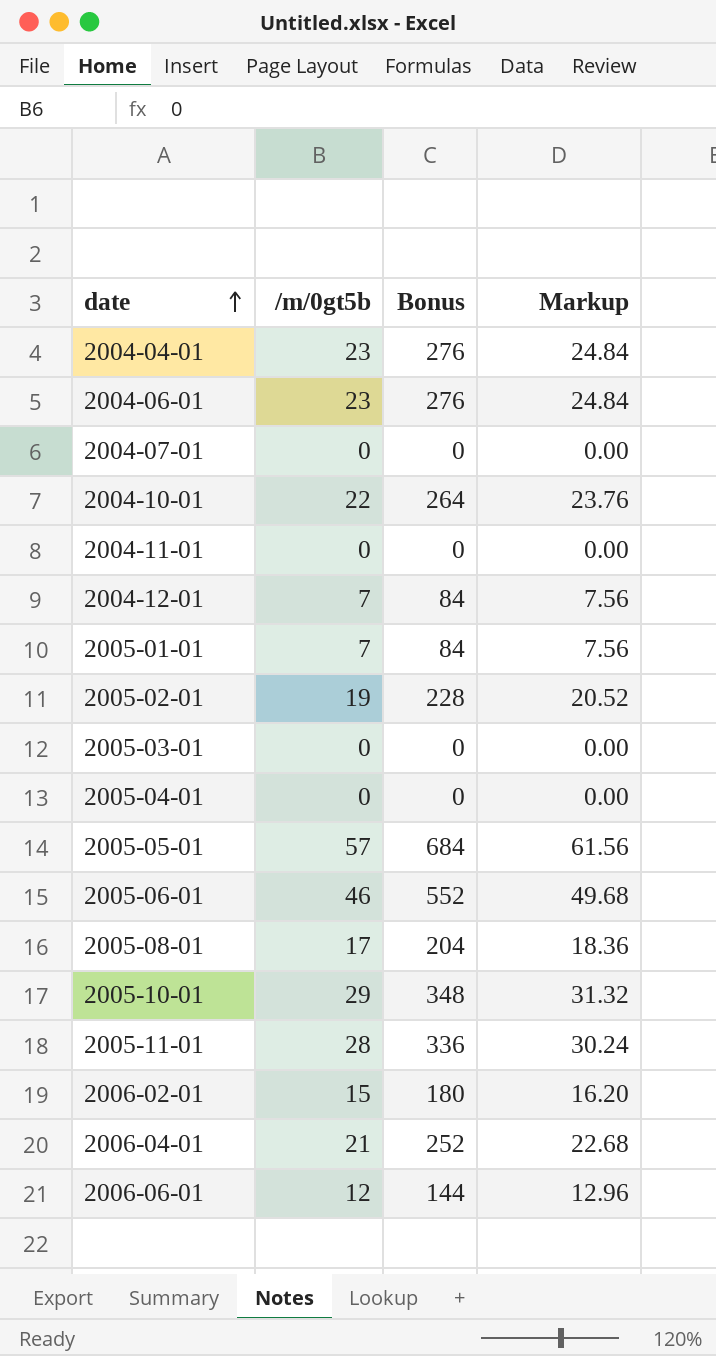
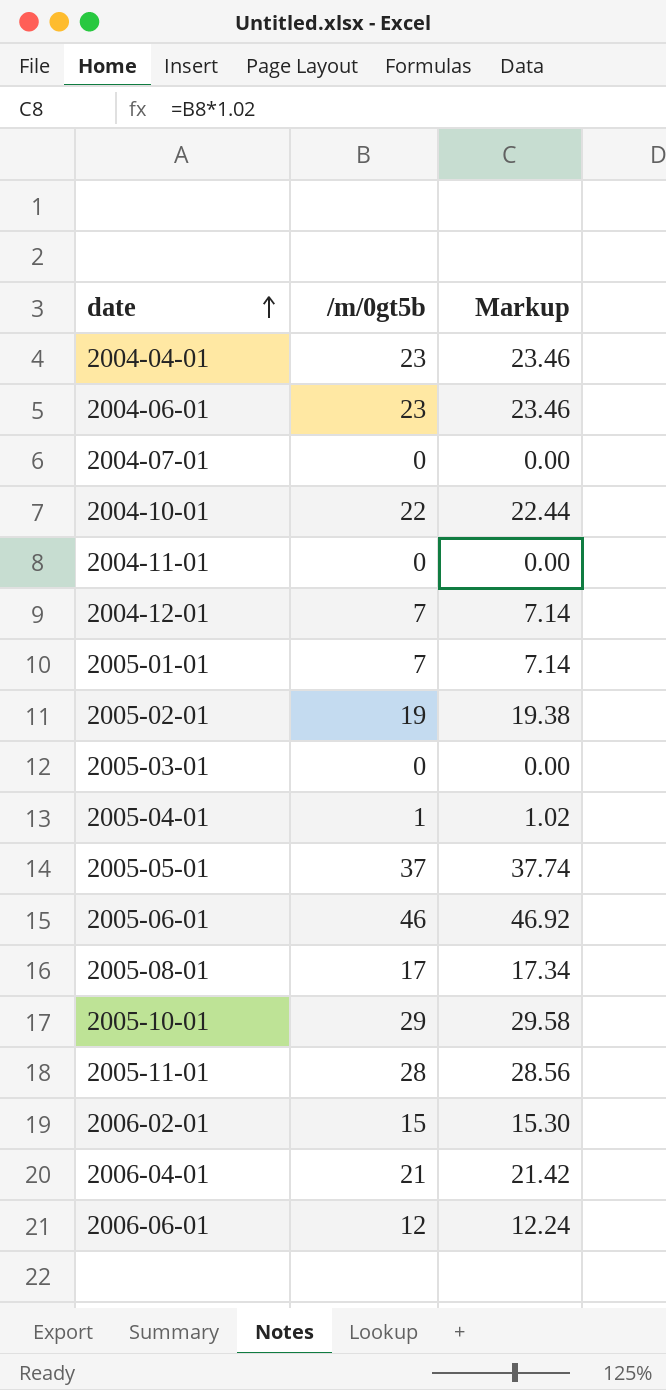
column Bonus | formula: [/m/0gt5b] * 12 -> none
column Markup | formula: [/m/0gt5b] * 1.08 -> [/m/0gt5b] * 1.02
2005-04-01 | /m/0gt5b: 0 -> 1
2005-05-01 | /m/0gt5b: 57 -> 37

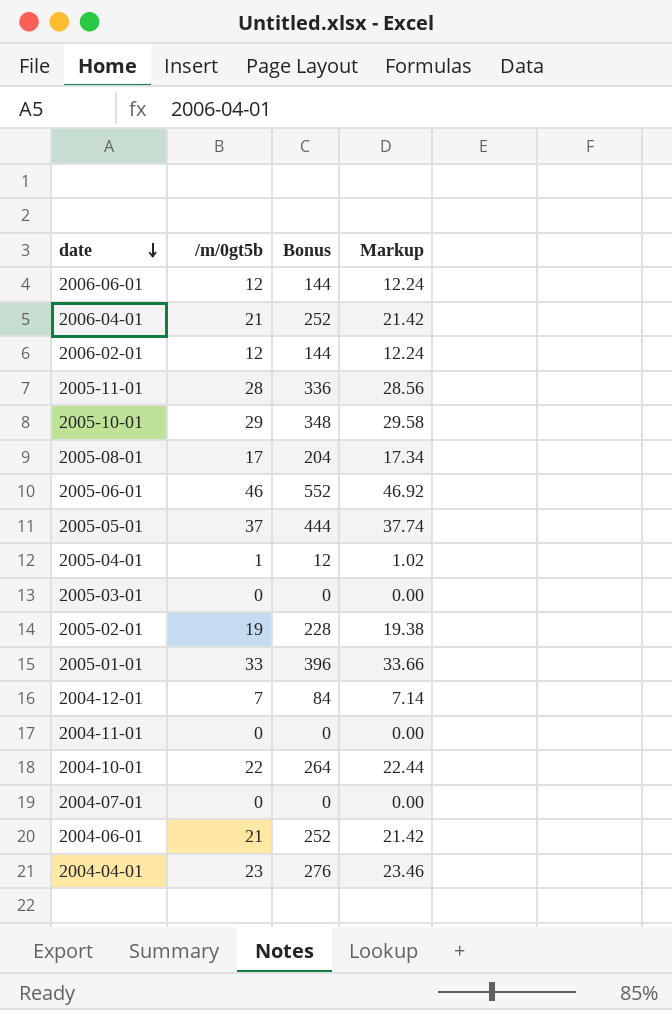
row order: date ascending -> date descending
column Bonus | formula: none -> [/m/0gt5b] * 12
2006-02-01 | /m/0gt5b: 15 -> 12
2006-02-01 | Markup: 15.30 -> 12.24
2005-01-01 | /m/0gt5b: 7 -> 33
2005-01-01 | Markup: 7.14 -> 33.66
2004-06-01 | /m/0gt5b: 23 -> 21
2004-06-01 | Markup: 23.46 -> 21.42

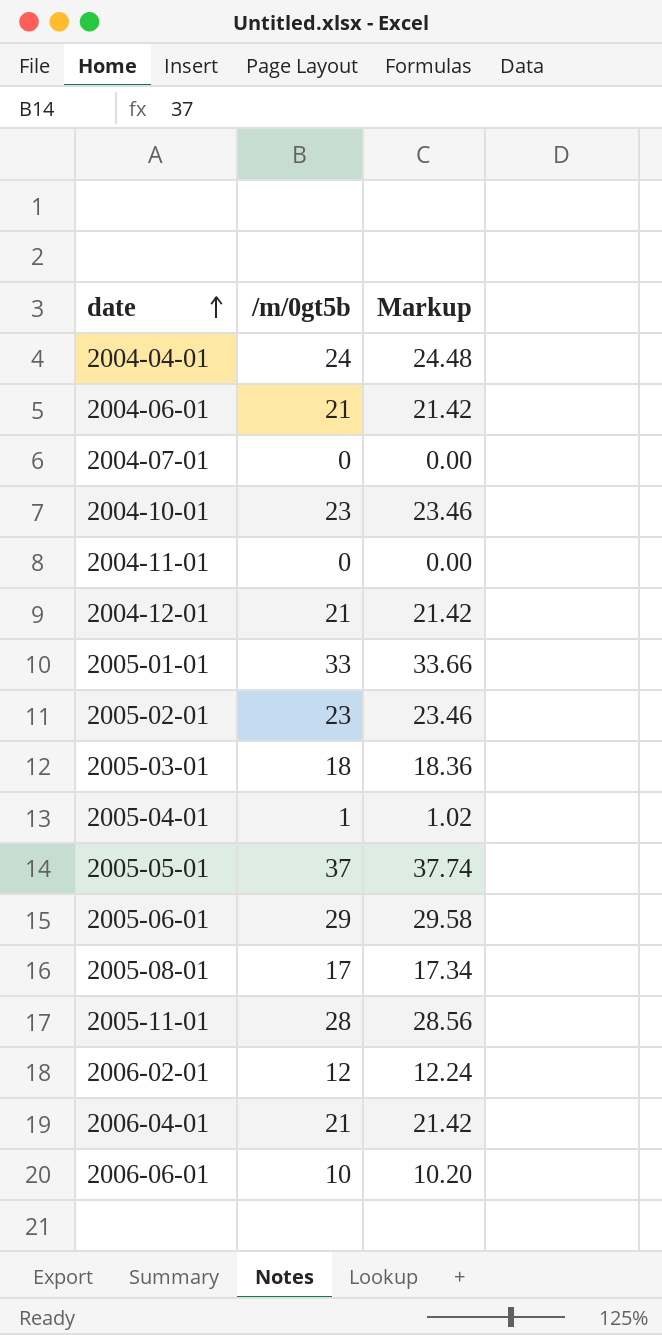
row order: date descending -> date ascending
column Bonus | formula: [/m/0gt5b] * 12 -> none
row 2005-10-01: 29 | 348 | 29.58 -> none
2004-04-01 | /m/0gt5b: 23 -> 24
2004-04-01 | Markup: 23.46 -> 24.48
2004-10-01 | /m/0gt5b: 22 -> 23
2004-10-01 | Markup: 22.44 -> 23.46
2004-12-01 | /m/0gt5b: 7 -> 21
2004-12-01 | Markup: 7.14 -> 21.42
2005-02-01 | /m/0gt5b: 19 -> 23
2005-02-01 | Markup: 19.38 -> 23.46
2005-03-01 | /m/0gt5b: 0 -> 18
2005-03-01 | Markup: 0.00 -> 18.36
2005-06-01 | /m/0gt5b: 46 -> 29
2005-06-01 | Markup: 46.92 -> 29.58
2006-06-01 | /m/0gt5b: 12 -> 10
2006-06-01 | Markup: 12.24 -> 10.20

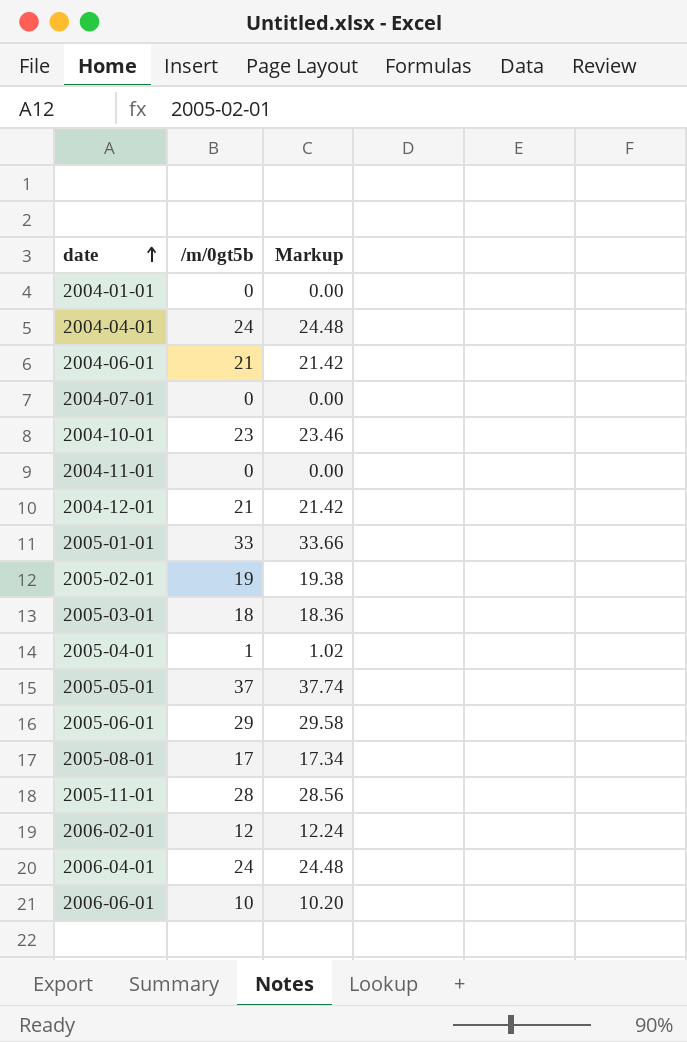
row 2004-01-01: none -> 0 | 0.00
2005-02-01 | /m/0gt5b: 23 -> 19
2005-02-01 | Markup: 23.46 -> 19.38
2006-04-01 | /m/0gt5b: 21 -> 24
2006-04-01 | Markup: 21.42 -> 24.48

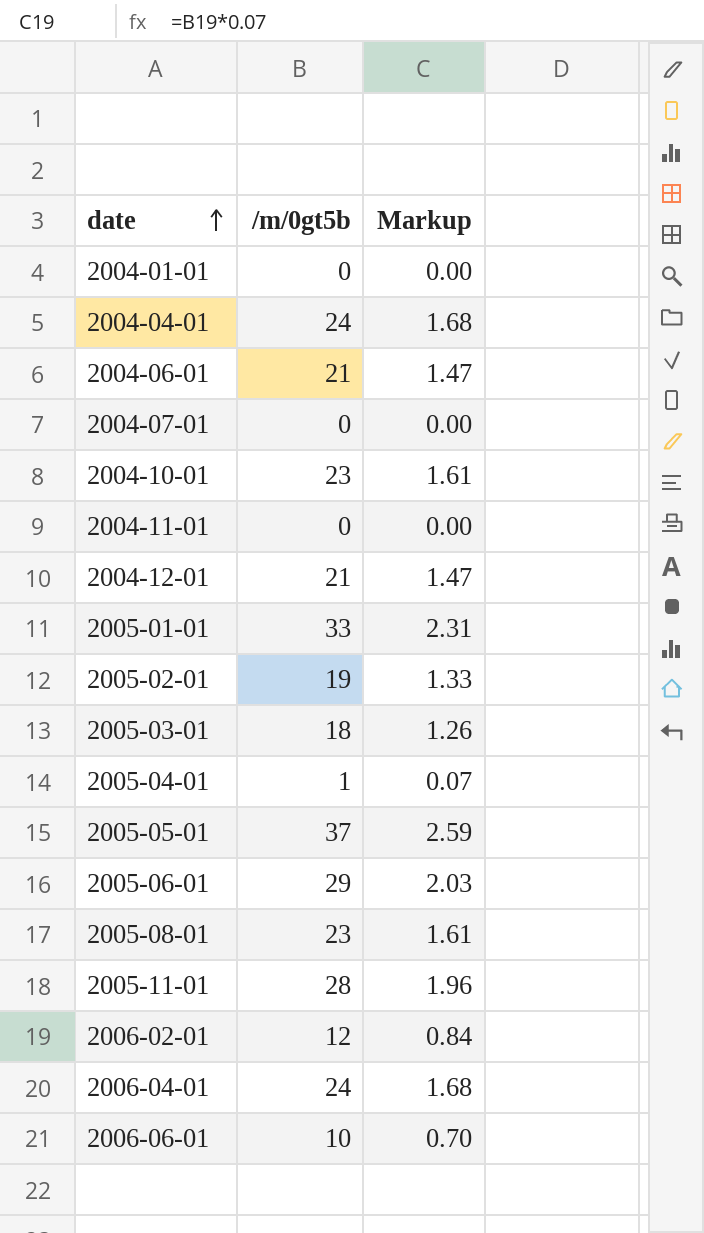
column Markup | formula: [/m/0gt5b] * 1.02 -> [/m/0gt5b] * 0.07
2005-08-01 | /m/0gt5b: 17 -> 23

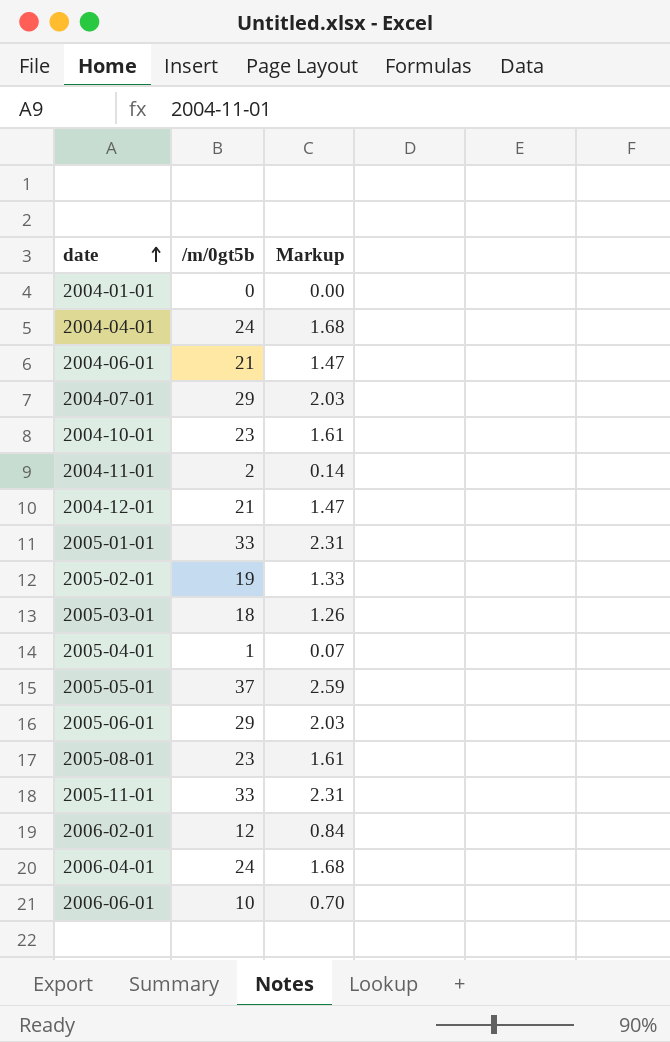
2004-07-01 | /m/0gt5b: 0 -> 29
2004-07-01 | Markup: 0.00 -> 2.03
2004-11-01 | /m/0gt5b: 0 -> 2
2004-11-01 | Markup: 0.00 -> 0.14
2005-11-01 | /m/0gt5b: 28 -> 33
2005-11-01 | Markup: 1.96 -> 2.31

